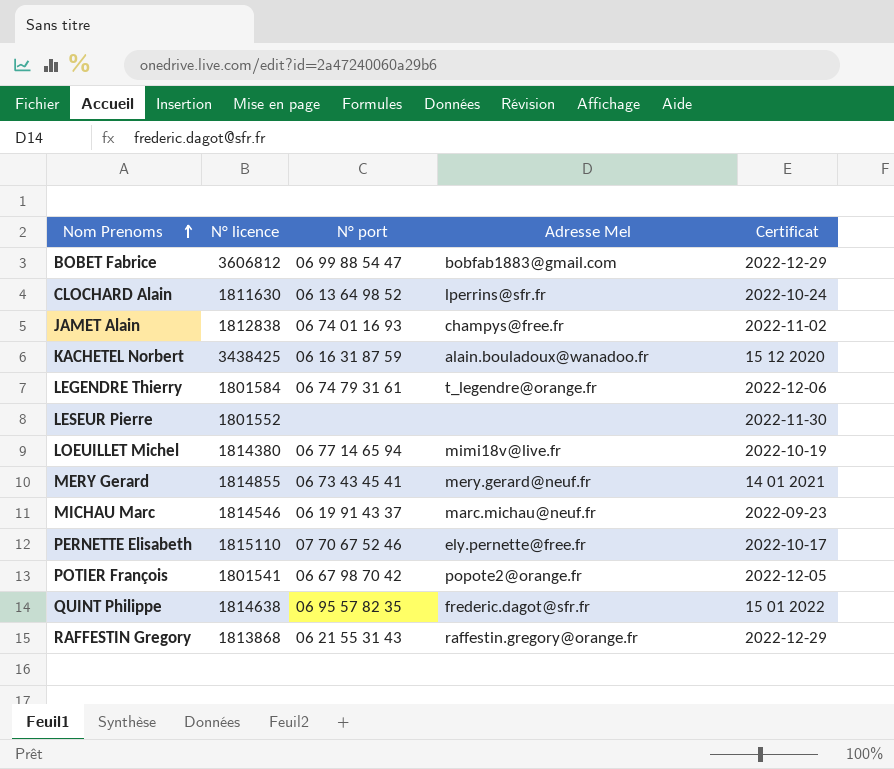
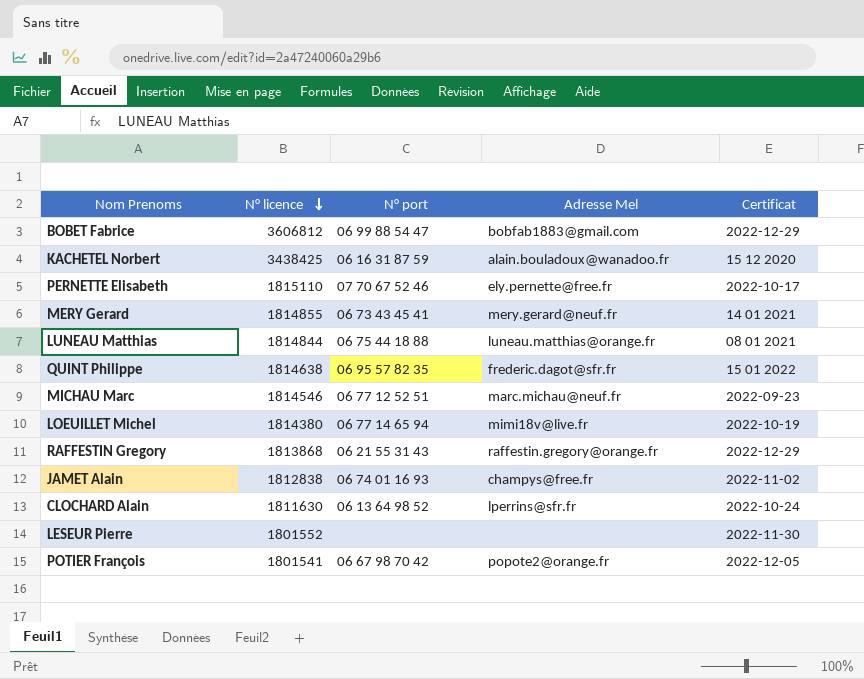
row order: Nom Prenoms ascending -> N° licence descending
row LEGENDRE Thierry: 1801584 | 06 74 79 31 61 | t_legendre@orange.fr | 2022-12-06 -> none
row LUNEAU Matthias: none -> 1814844 | 06 75 44 18 88 | luneau.matthias@orange.fr | 08 01 2021
MICHAU Marc | N° port: 06 19 91 43 37 -> 06 77 12 52 51

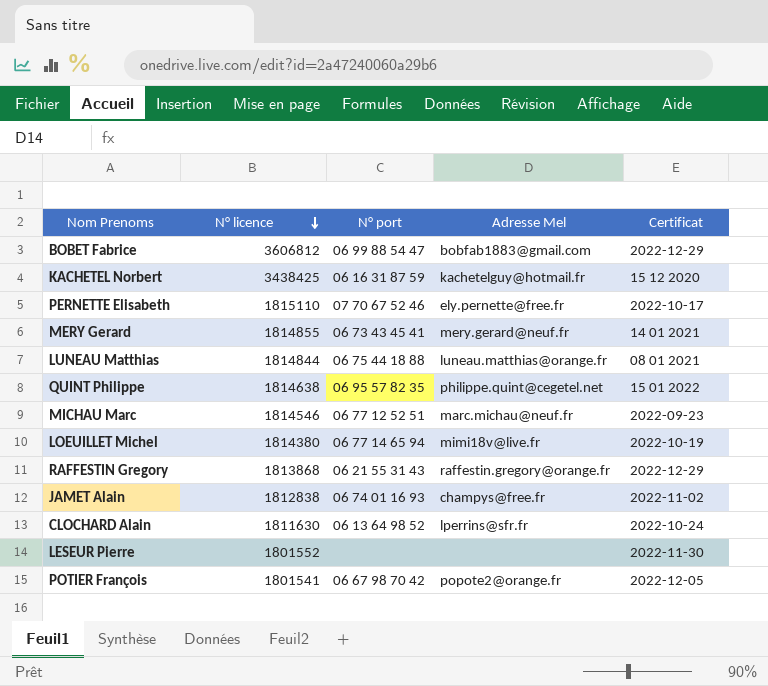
KACHETEL Norbert | Adresse Mel: alain.bouladoux@wanadoo.fr -> kachetelguy@hotmail.fr
QUINT Philippe | Adresse Mel: frederic.dagot@sfr.fr -> philippe.quint@cegetel.net

